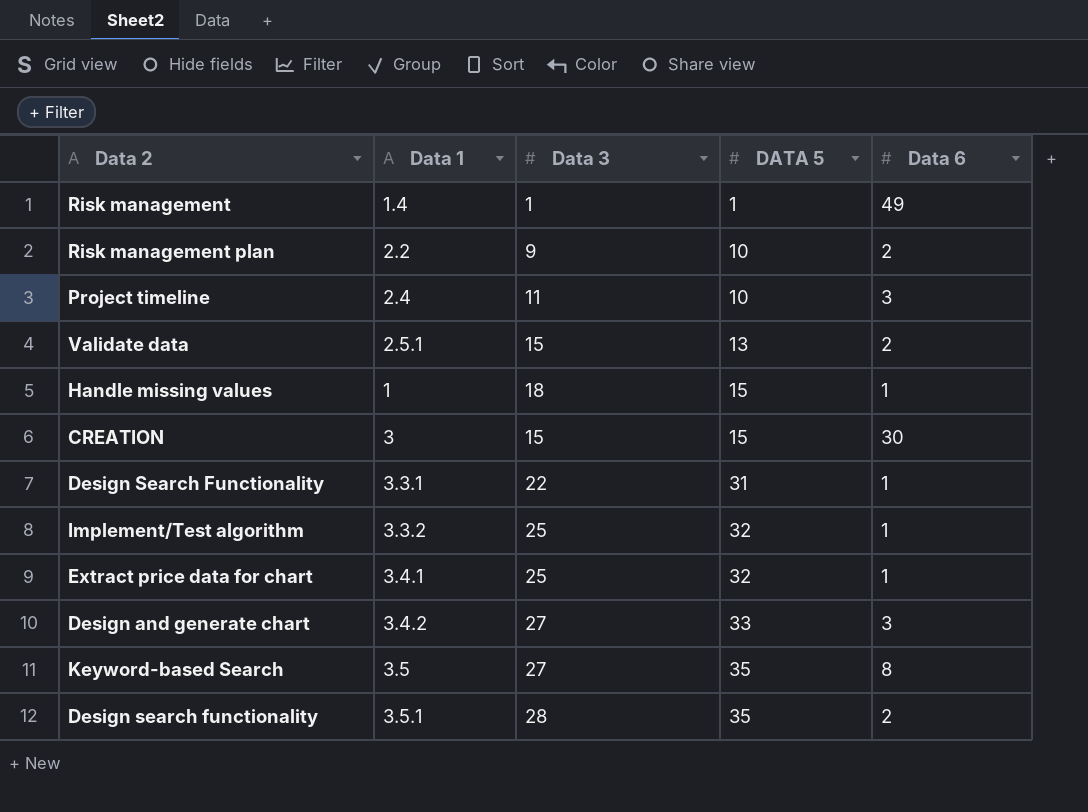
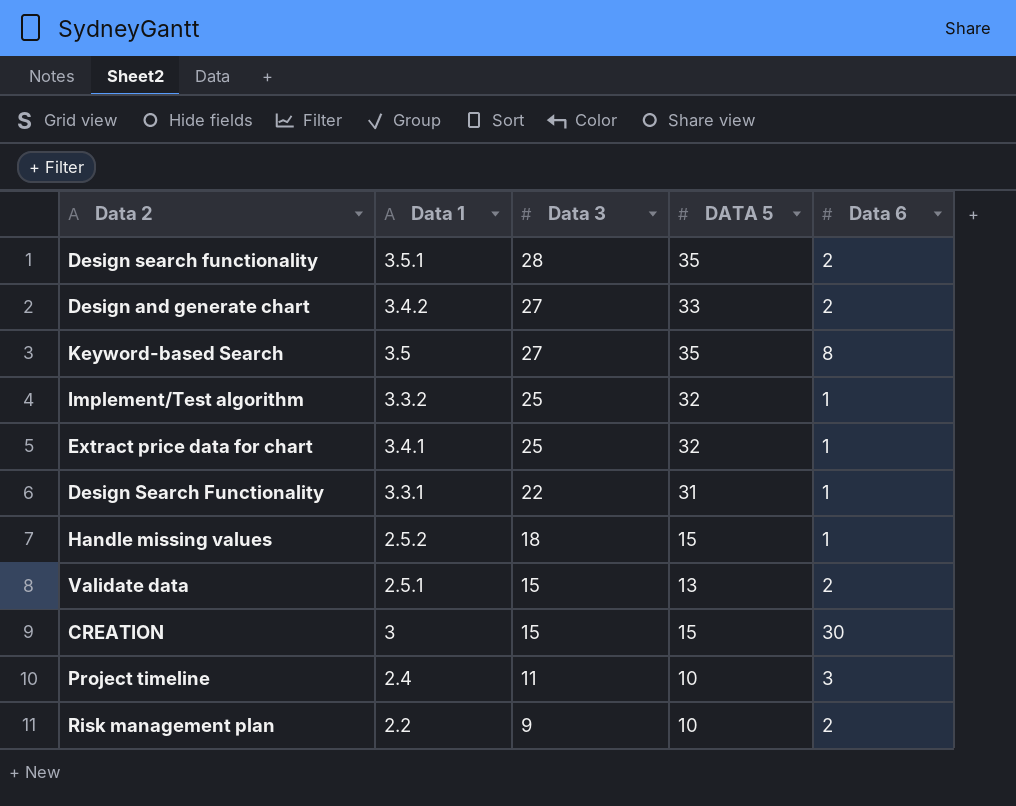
row order: DATA 5 ascending -> Data 3 descending
row Risk management: 1.4 | 1 | 1 | 49 -> none
Design and generate chart | Data 6: 3 -> 2
Handle missing values | Data 1: 1 -> 2.5.2

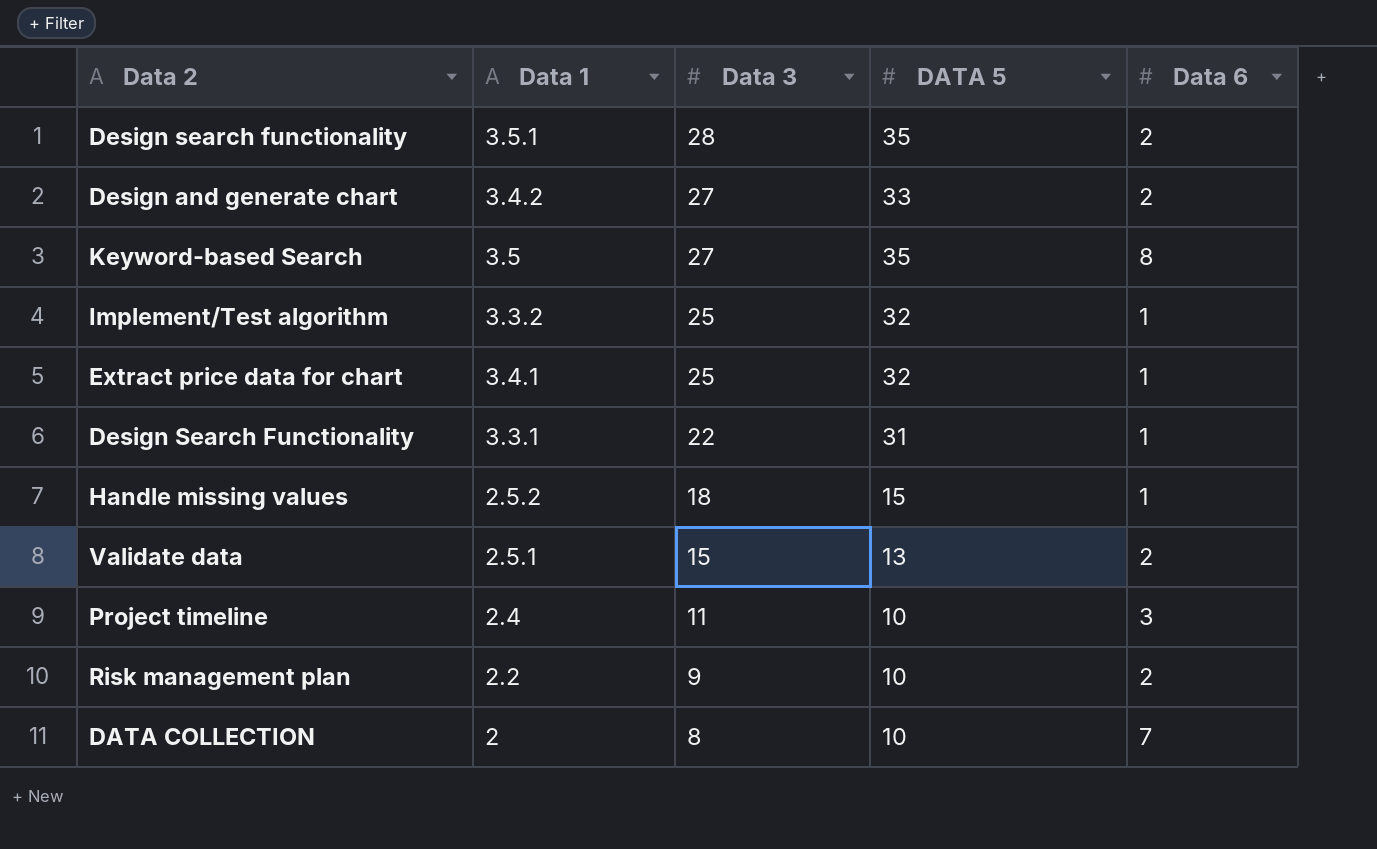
row CREATION: 3 | 15 | 15 | 30 -> none
row DATA COLLECTION: none -> 2 | 8 | 10 | 7

